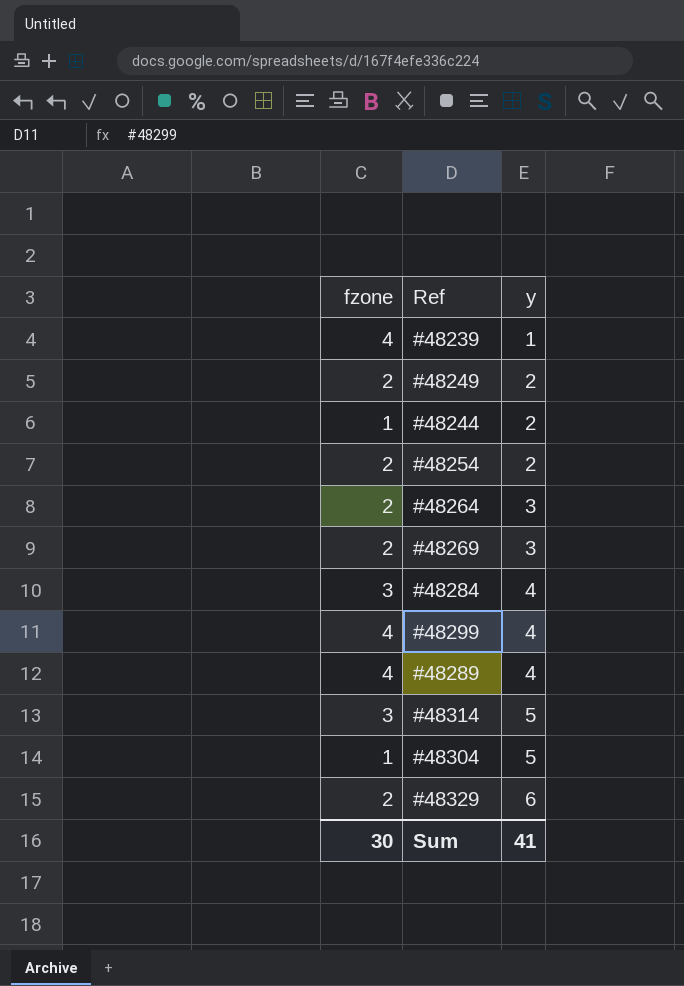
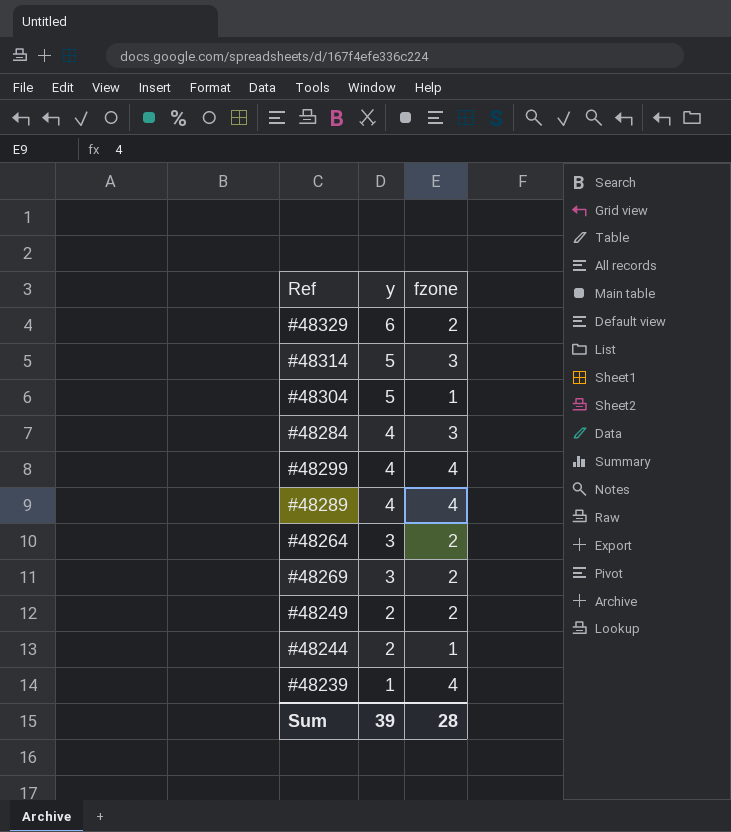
row order: y ascending -> y descending
column fzone | position: 1 -> 3
row #48254: 2 | 2 -> none
Sum | y: 41 -> 39
Sum | fzone: 30 -> 28

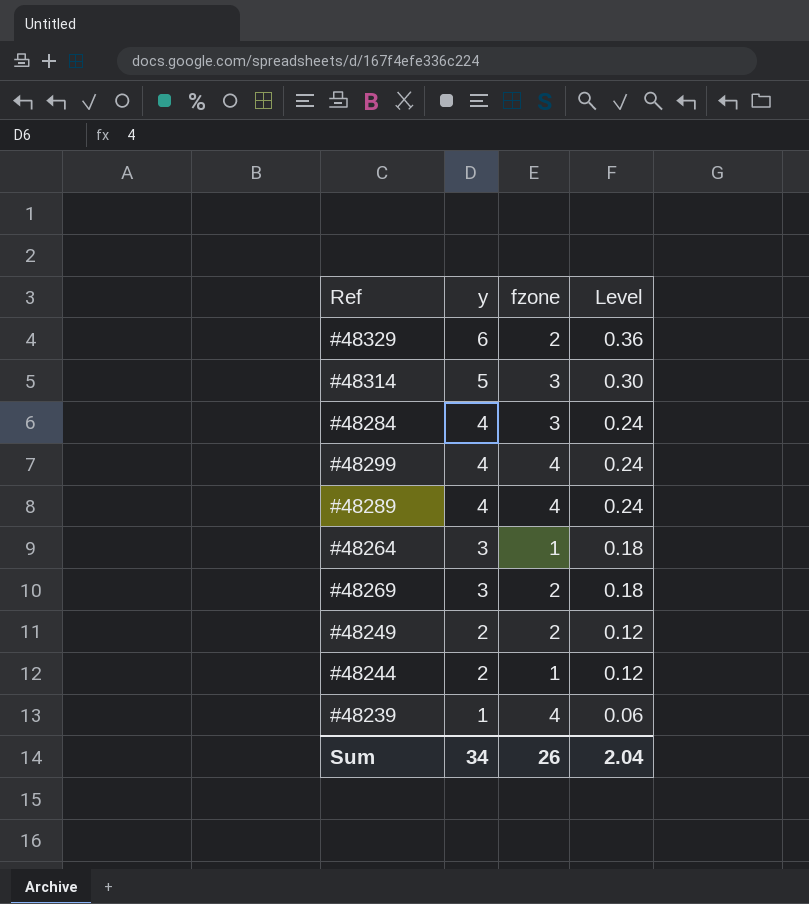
column Level | formula: none -> [y] * 0.06
row #48304: 5 | 1 -> none
#48264 | fzone: 2 -> 1
Sum | y: 39 -> 34
Sum | fzone: 28 -> 26

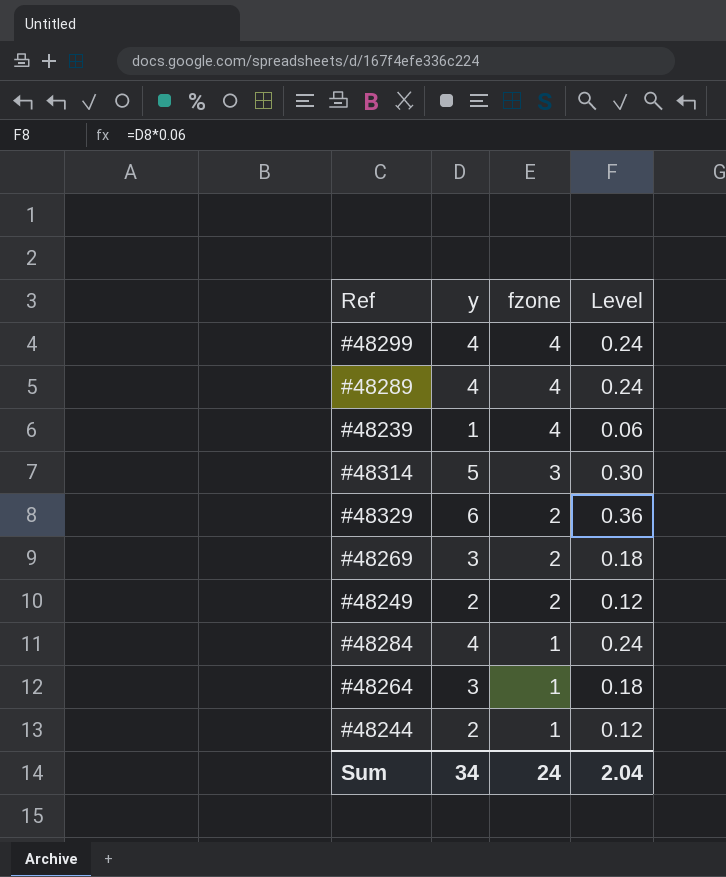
row order: y descending -> fzone descending
#48284 | fzone: 3 -> 1
Sum | fzone: 26 -> 24

